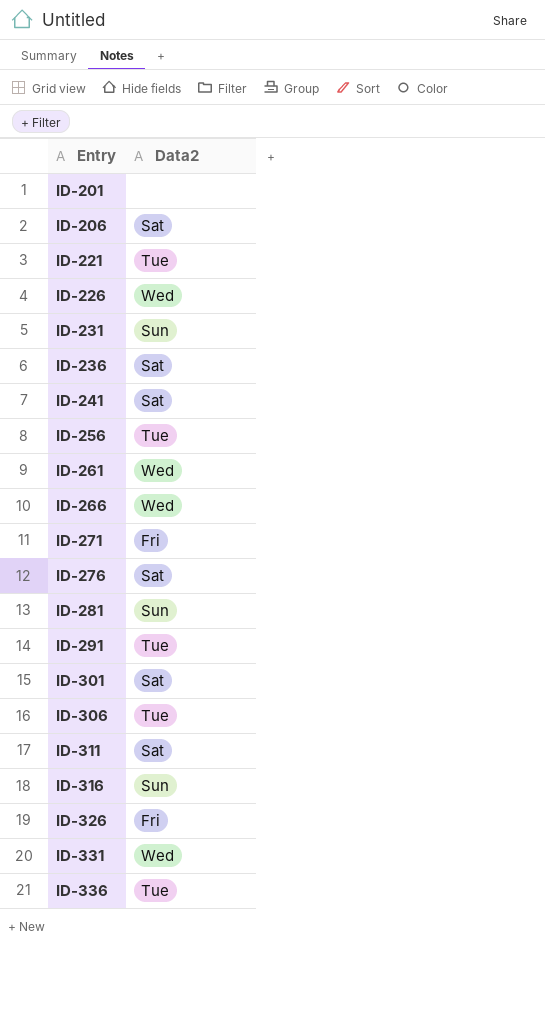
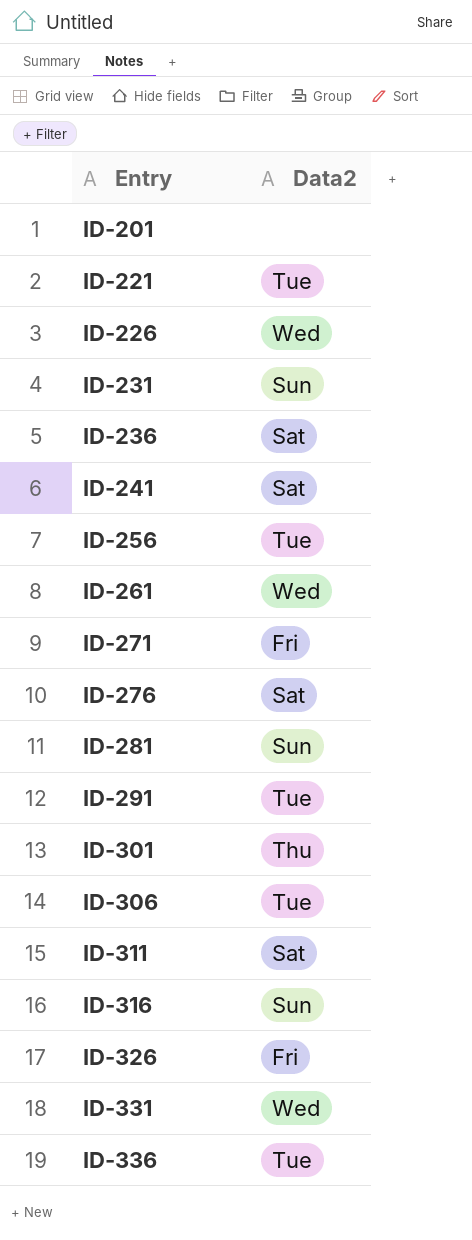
row ID-206: Sat -> none
row ID-266: Wed -> none
ID-301 | Data2: Sat -> Thu

